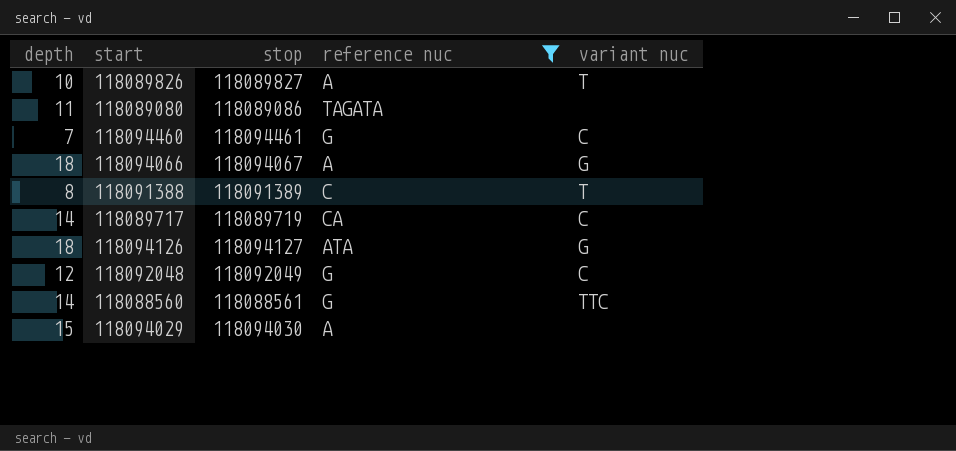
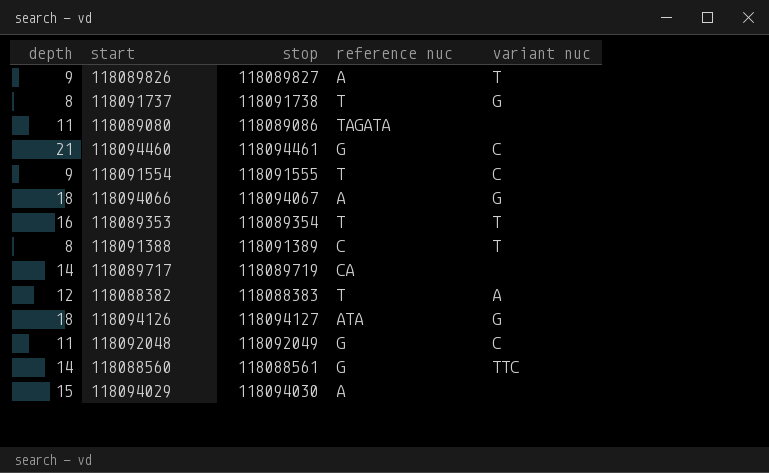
filter: reference nuc != T -> none
118089826 | depth: 10 -> 9
118094460 | depth: 7 -> 21
118089717 | variant nuc: C -> none
118092048 | depth: 12 -> 11

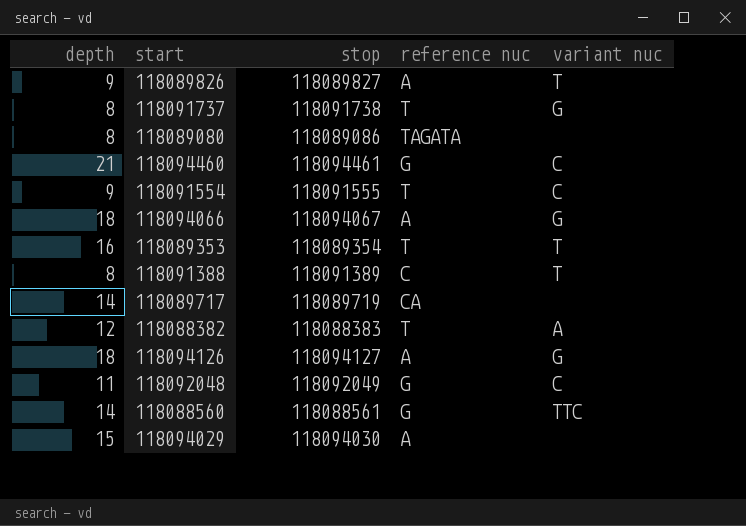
118089080 | depth: 11 -> 8
118094126 | reference nuc: ATA -> A

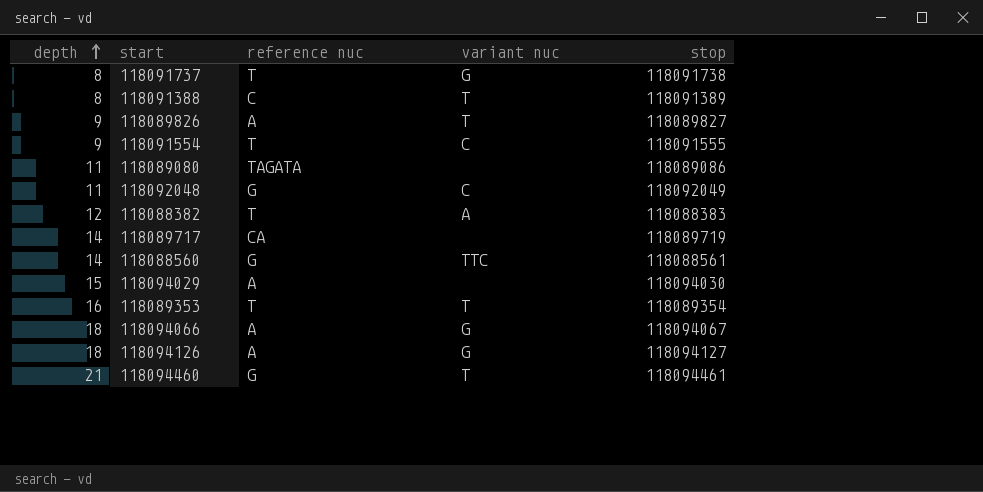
row order: none -> depth ascending
column stop | position: 3 -> 5
118089080 | depth: 8 -> 11
118094460 | variant nuc: C -> T

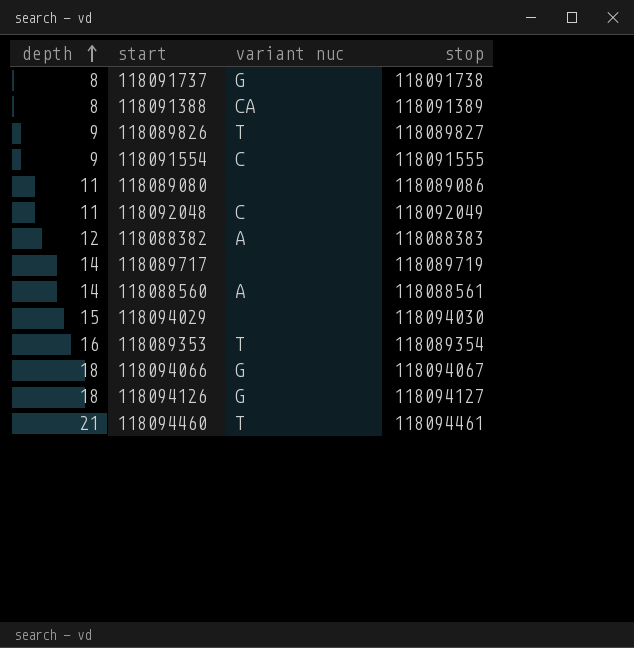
column reference nuc | position: 3 -> none
118091388 | variant nuc: T -> CA
118088560 | variant nuc: TTC -> A

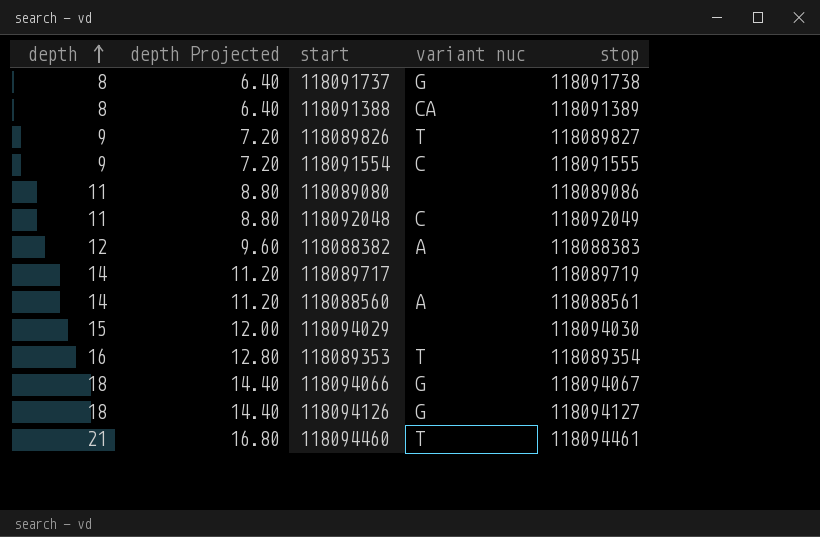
column depth Projected | formula: none -> [depth] * 0.8

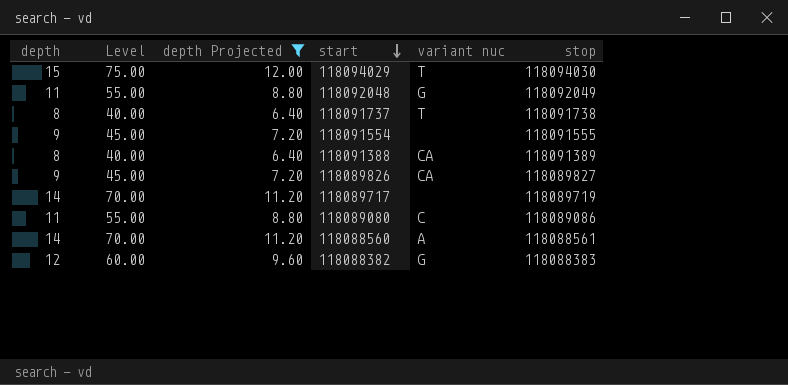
filter: none -> depth Projected <= 12.00
row order: depth ascending -> start descending
column Level | formula: none -> [depth] * 5
118094029 | variant nuc: none -> T
118092048 | variant nuc: C -> G
118091737 | variant nuc: G -> T
118091554 | variant nuc: C -> none
118089826 | variant nuc: T -> CA
118089080 | variant nuc: none -> C
118088382 | variant nuc: A -> G

